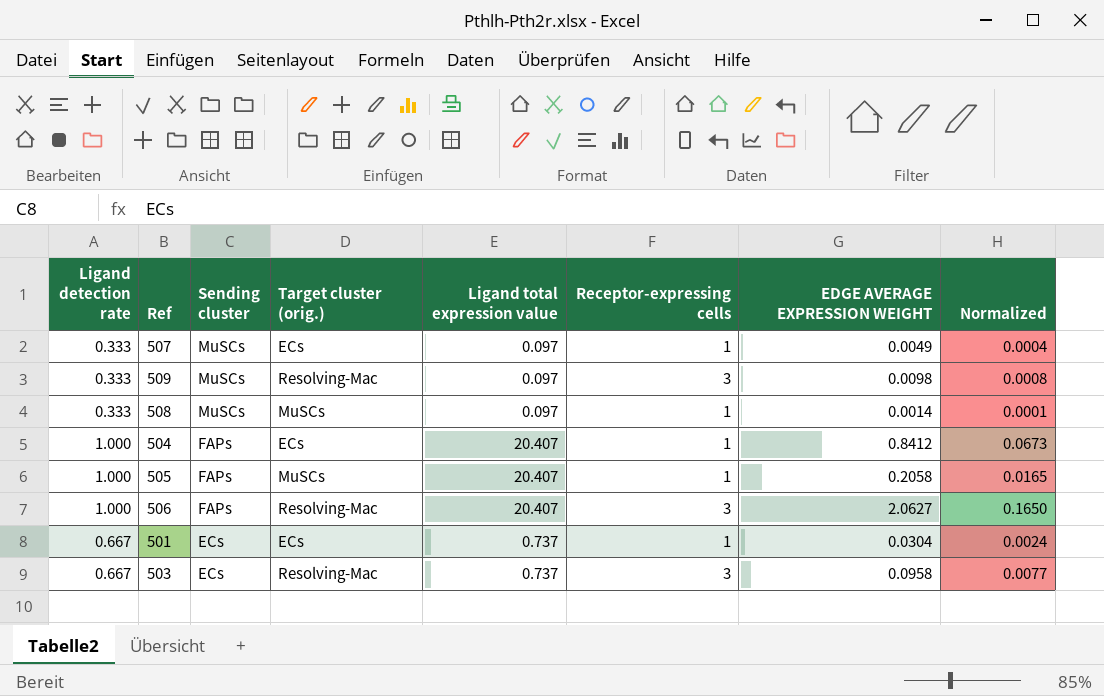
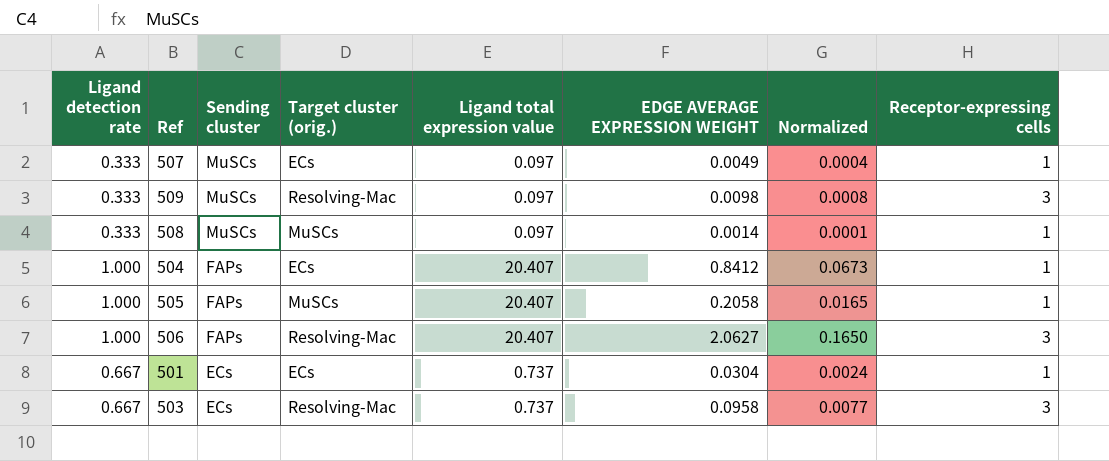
column Receptor-expressing cells | position: 6 -> 8

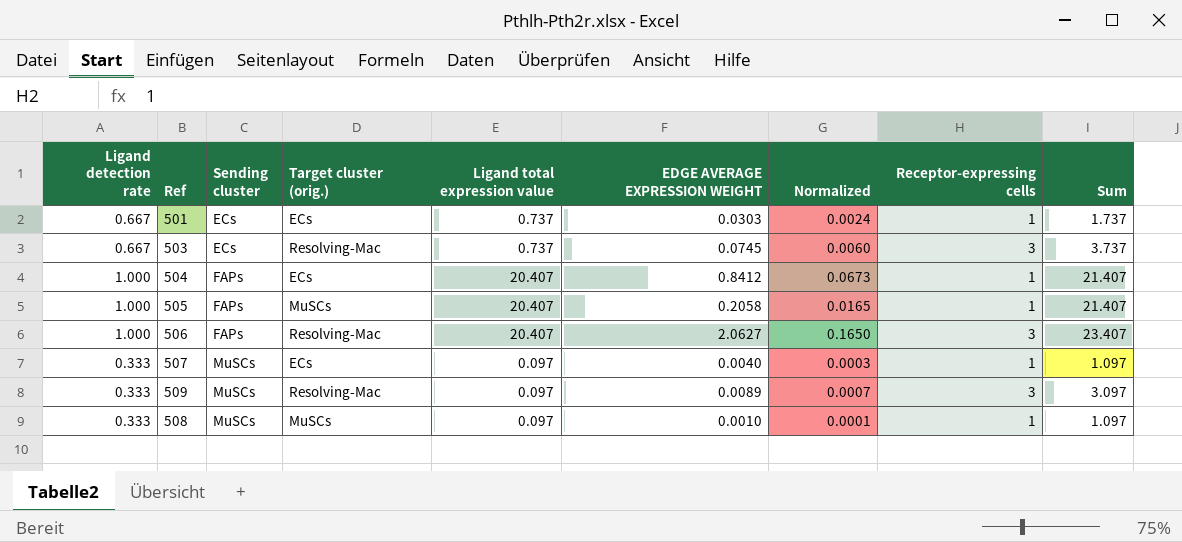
row order: Sending cluster descending -> Sending cluster ascending
column Sum | formula: none -> [Ligand total expression value] + [Receptor-expressing cells]
501 | EDGE AVERAGE EXPRESSION WEIGHT: 0.0304 -> 0.0303
503 | EDGE AVERAGE EXPRESSION WEIGHT: 0.0958 -> 0.0745
503 | Normalized: 0.0077 -> 0.0060
507 | EDGE AVERAGE EXPRESSION WEIGHT: 0.0049 -> 0.0040
507 | Normalized: 0.0004 -> 0.0003
509 | EDGE AVERAGE EXPRESSION WEIGHT: 0.0098 -> 0.0089
509 | Normalized: 0.0008 -> 0.0007
508 | EDGE AVERAGE EXPRESSION WEIGHT: 0.0014 -> 0.0010

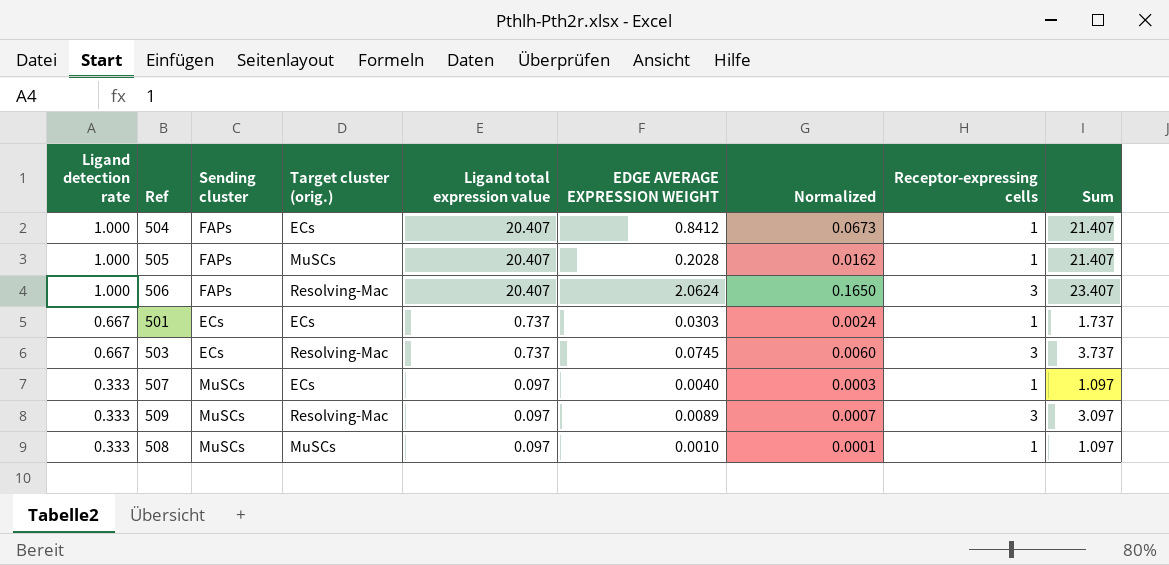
row order: Sending cluster ascending -> Ligand detection rate descending
505 | EDGE AVERAGE EXPRESSION WEIGHT: 0.2058 -> 0.2028
505 | Normalized: 0.0165 -> 0.0162
506 | EDGE AVERAGE EXPRESSION WEIGHT: 2.0627 -> 2.0624

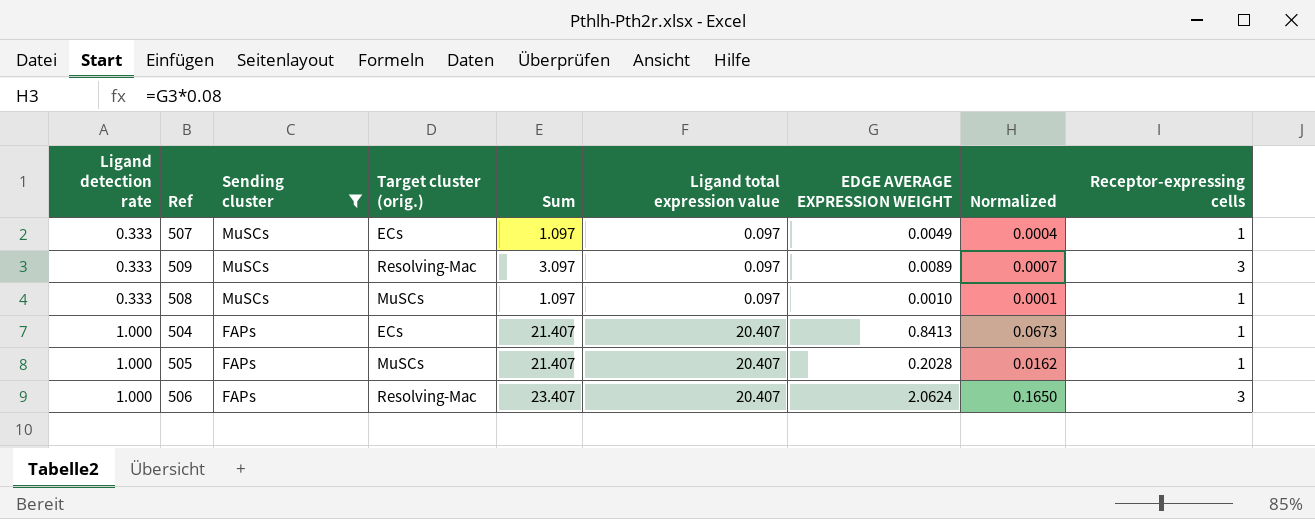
filter: none -> Sending cluster != ECs
row order: Ligand detection rate descending -> Ligand detection rate ascending
column Sum | position: 9 -> 5
507 | EDGE AVERAGE EXPRESSION WEIGHT: 0.0040 -> 0.0049
507 | Normalized: 0.0003 -> 0.0004
504 | EDGE AVERAGE EXPRESSION WEIGHT: 0.8412 -> 0.8413

